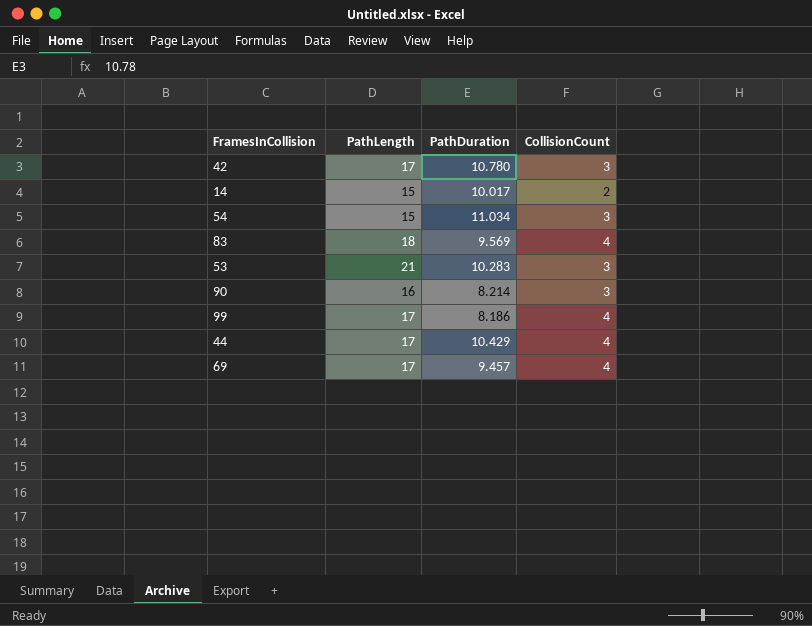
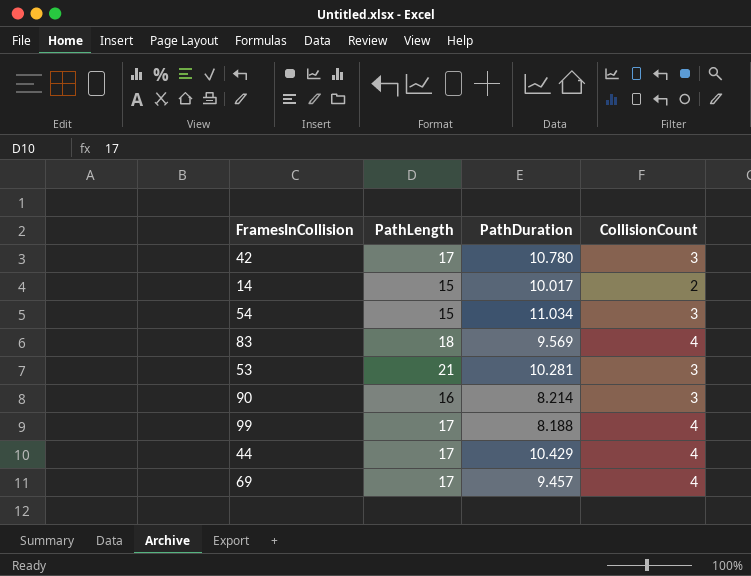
53 | PathDuration: 10.283 -> 10.281
99 | PathDuration: 8.186 -> 8.188

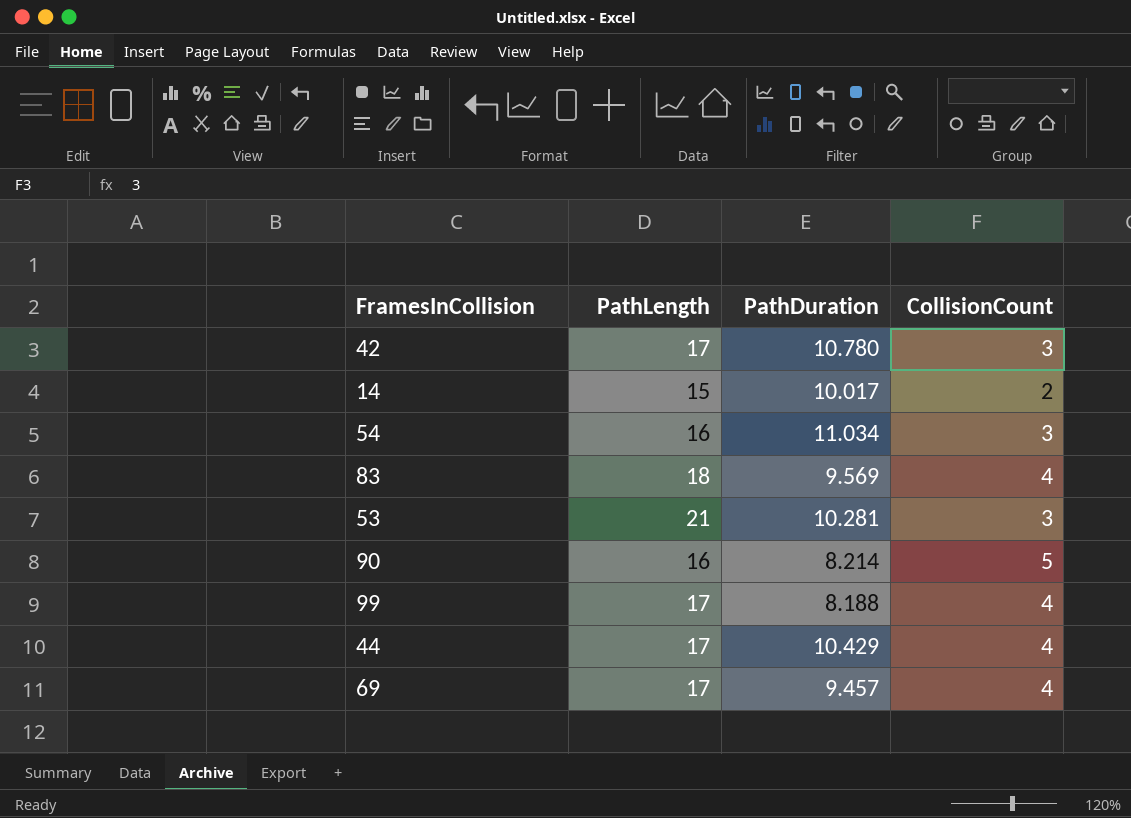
54 | PathLength: 15 -> 16
90 | CollisionCount: 3 -> 5

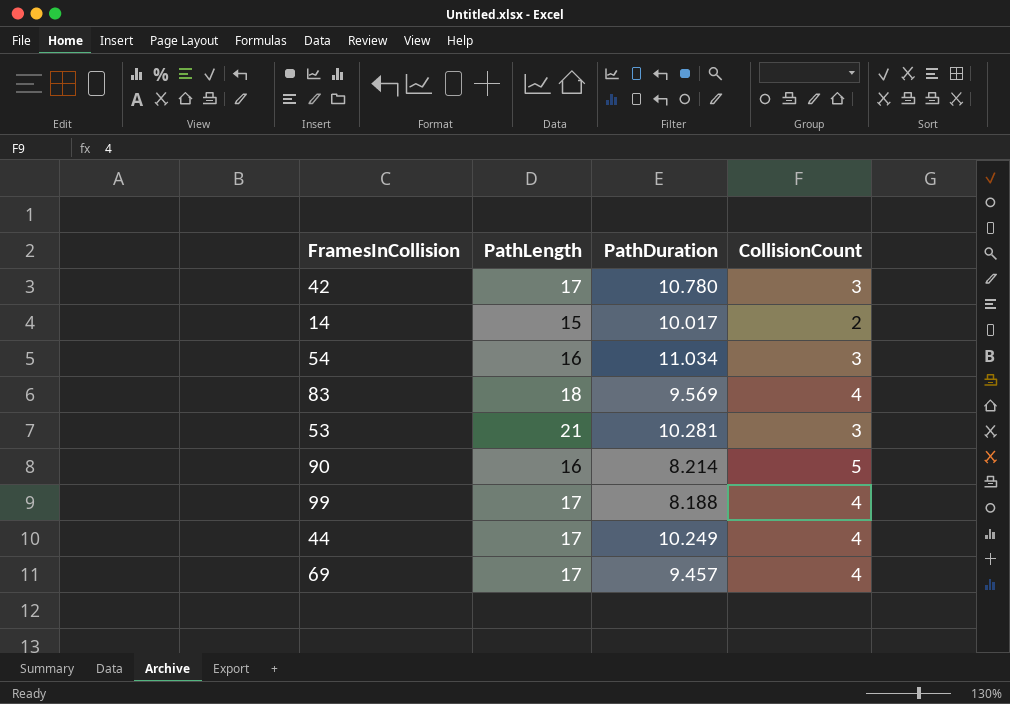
44 | PathDuration: 10.429 -> 10.249

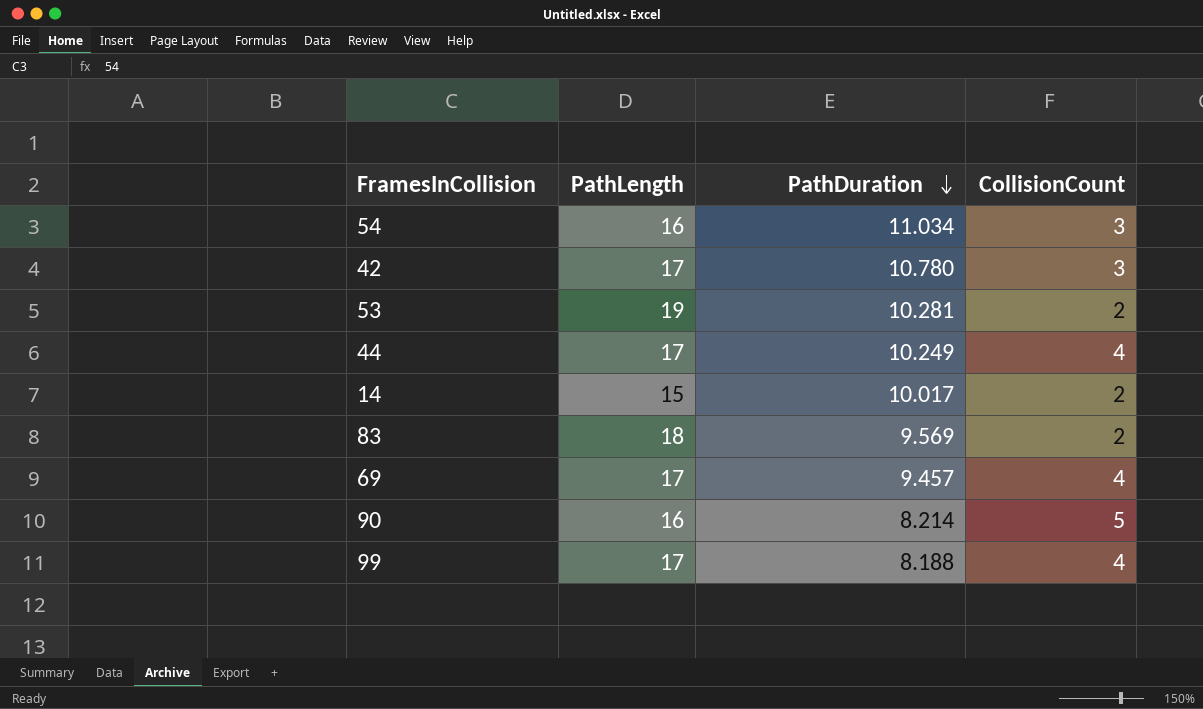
row order: none -> PathDuration descending
53 | PathLength: 21 -> 19
53 | CollisionCount: 3 -> 2
83 | CollisionCount: 4 -> 2

